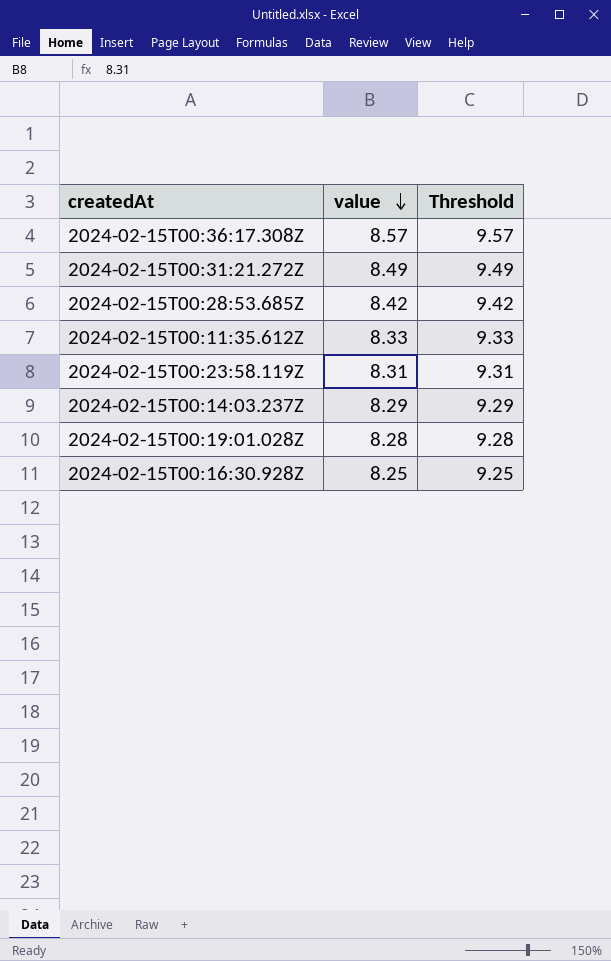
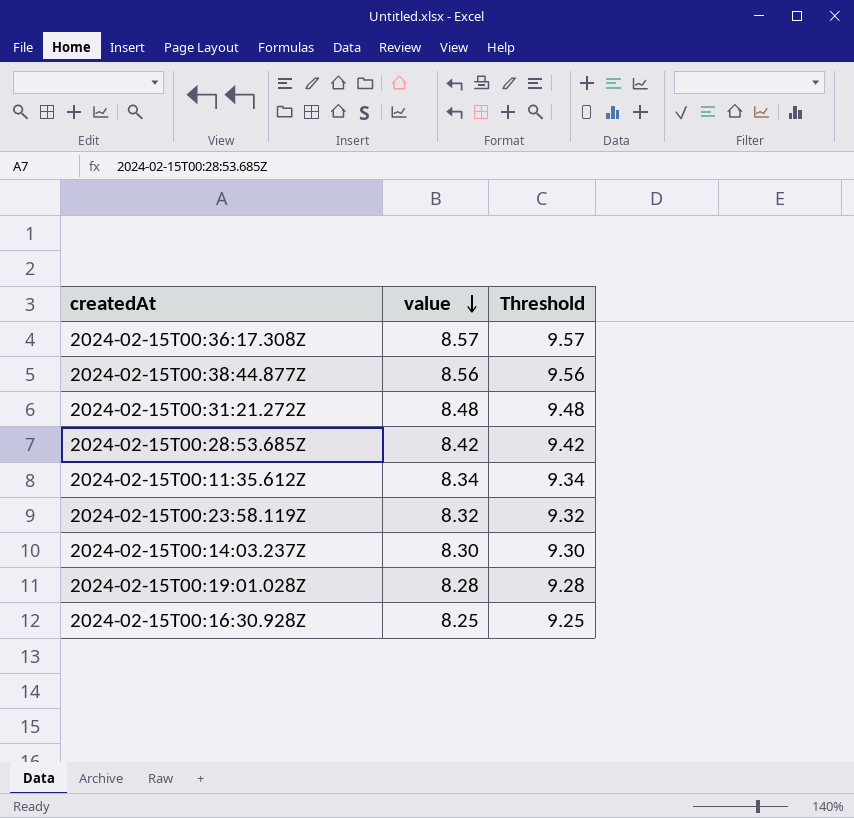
row 2024-02-15T00:38:44.877Z: none -> 8.56 | 9.56
2024-02-15T00:31:21.272Z | value: 8.49 -> 8.48
2024-02-15T00:31:21.272Z | Threshold: 9.49 -> 9.48
2024-02-15T00:11:35.612Z | value: 8.33 -> 8.34
2024-02-15T00:11:35.612Z | Threshold: 9.33 -> 9.34
2024-02-15T00:23:58.119Z | value: 8.31 -> 8.32
2024-02-15T00:23:58.119Z | Threshold: 9.31 -> 9.32
2024-02-15T00:14:03.237Z | value: 8.29 -> 8.30
2024-02-15T00:14:03.237Z | Threshold: 9.29 -> 9.30

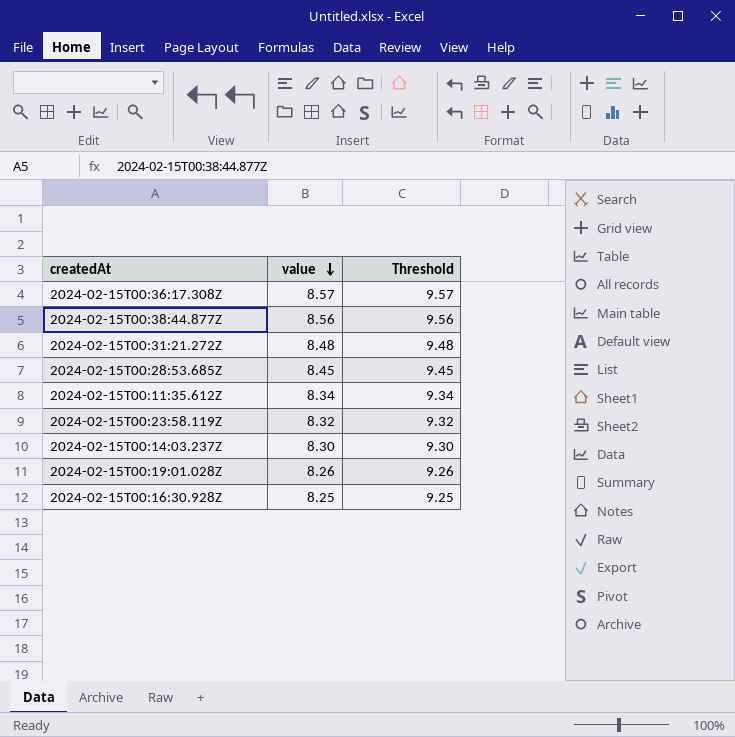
2024-02-15T00:28:53.685Z | value: 8.42 -> 8.45
2024-02-15T00:28:53.685Z | Threshold: 9.42 -> 9.45
2024-02-15T00:19:01.028Z | value: 8.28 -> 8.26
2024-02-15T00:19:01.028Z | Threshold: 9.28 -> 9.26

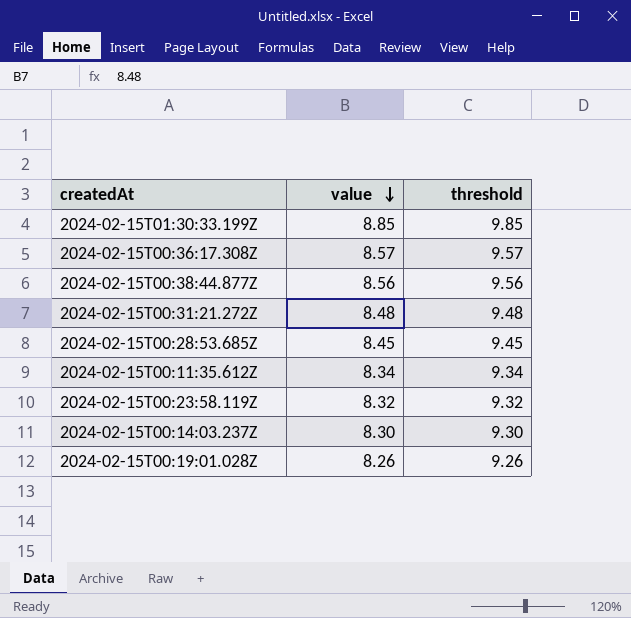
column name: Threshold -> threshold
row 2024-02-15T00:16:30.928Z: 8.25 | 9.25 -> none
row 2024-02-15T01:30:33.199Z: none -> 8.85 | 9.85

